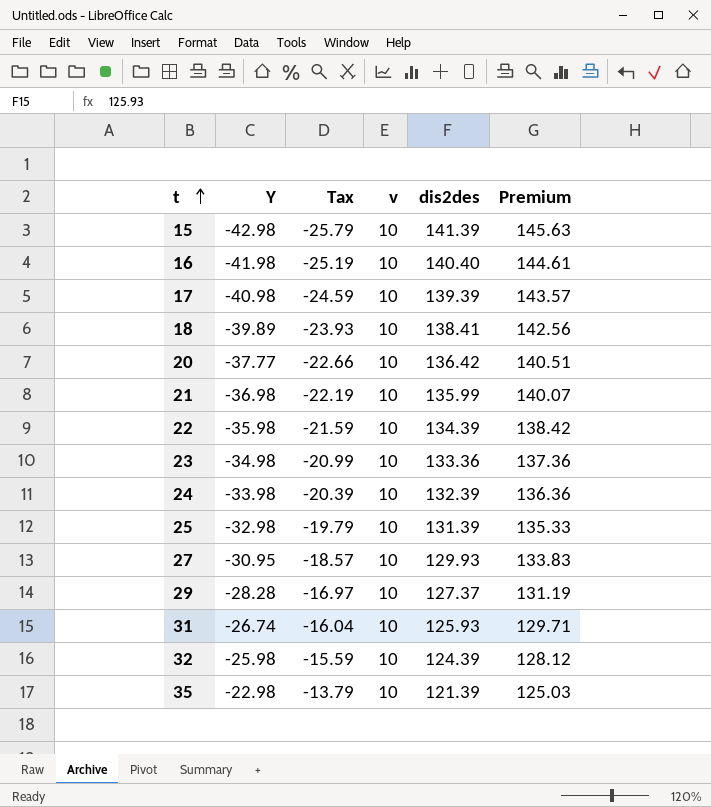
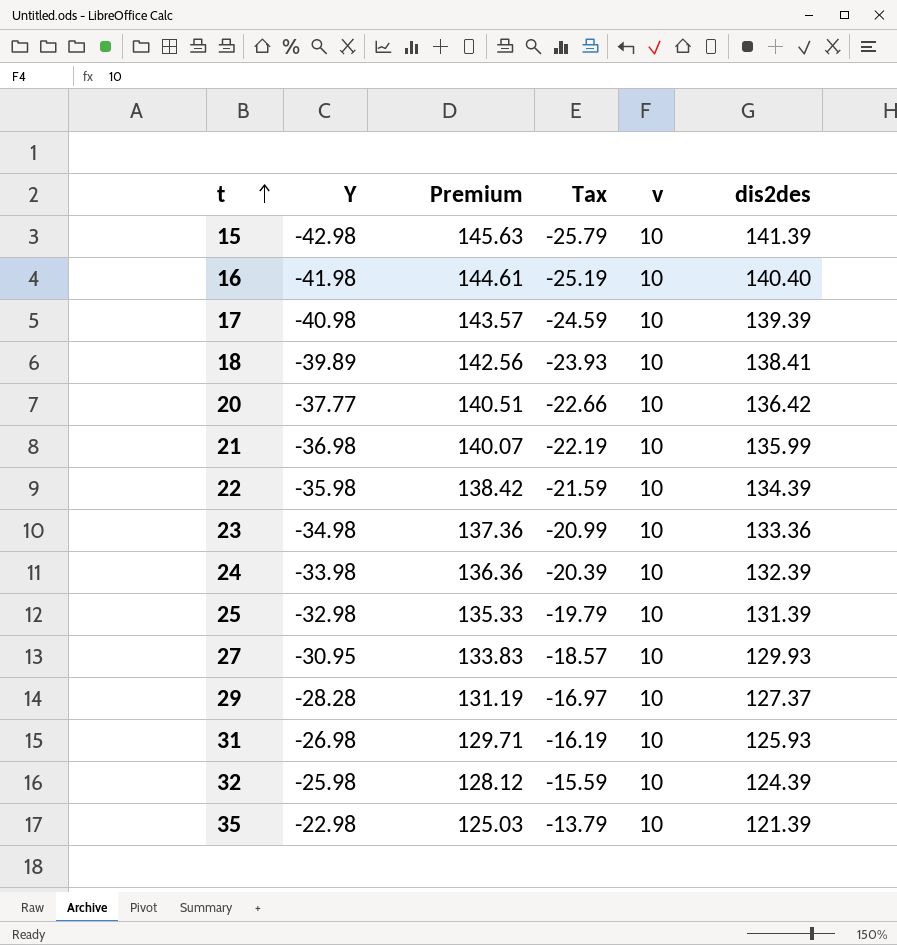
column Premium | position: 6 -> 3
31 | Y: -26.74 -> -26.98
31 | Tax: -16.04 -> -16.19

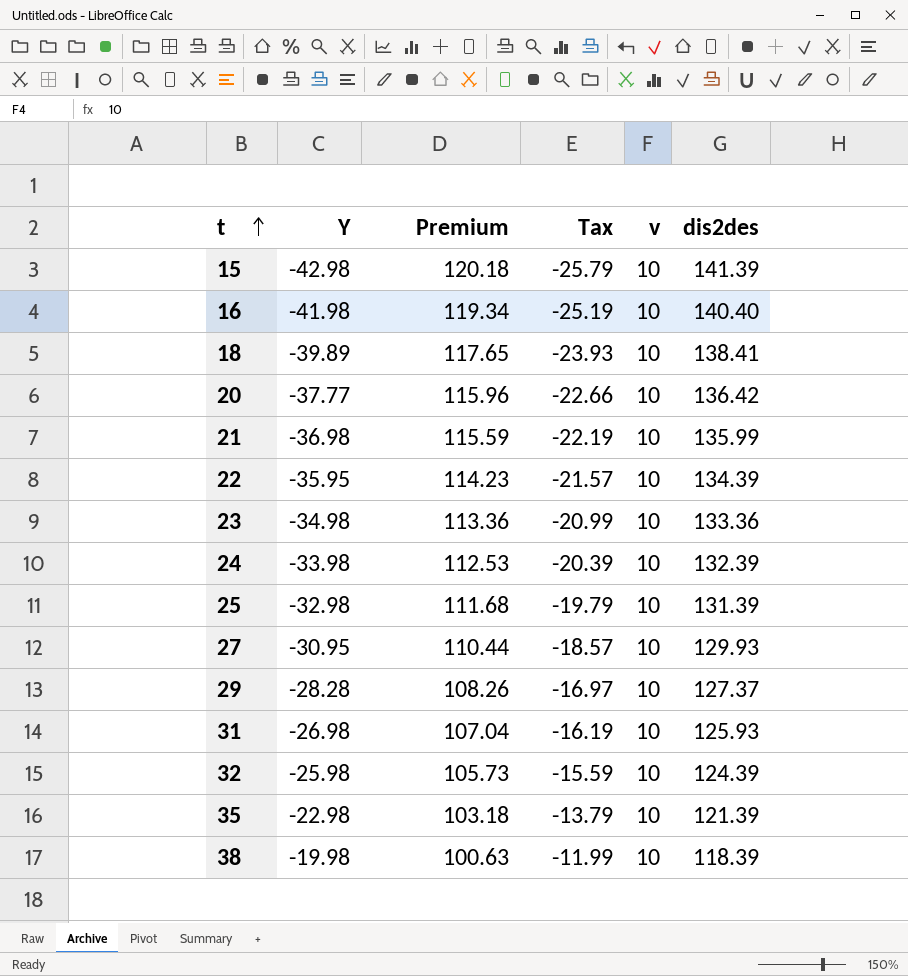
column Premium | formula: [dis2des] * 1.03 -> [dis2des] * 0.85
row 17: -40.98 | 143.57 | -24.59 | 10 | 139.39 -> none
22 | Y: -35.98 -> -35.95
22 | Tax: -21.59 -> -21.57
row 38: none -> -19.98 | 100.63 | -11.99 | 10 | 118.39

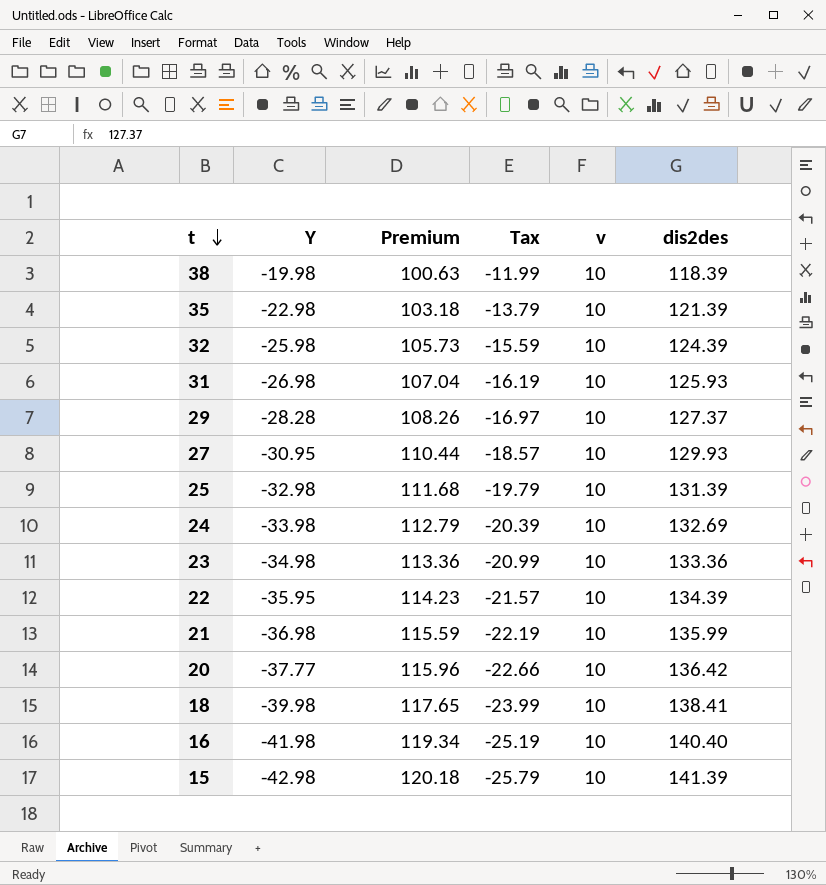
row order: t ascending -> t descending
24 | Premium: 112.53 -> 112.79
24 | dis2des: 132.39 -> 132.69
18 | Y: -39.89 -> -39.98
18 | Tax: -23.93 -> -23.99

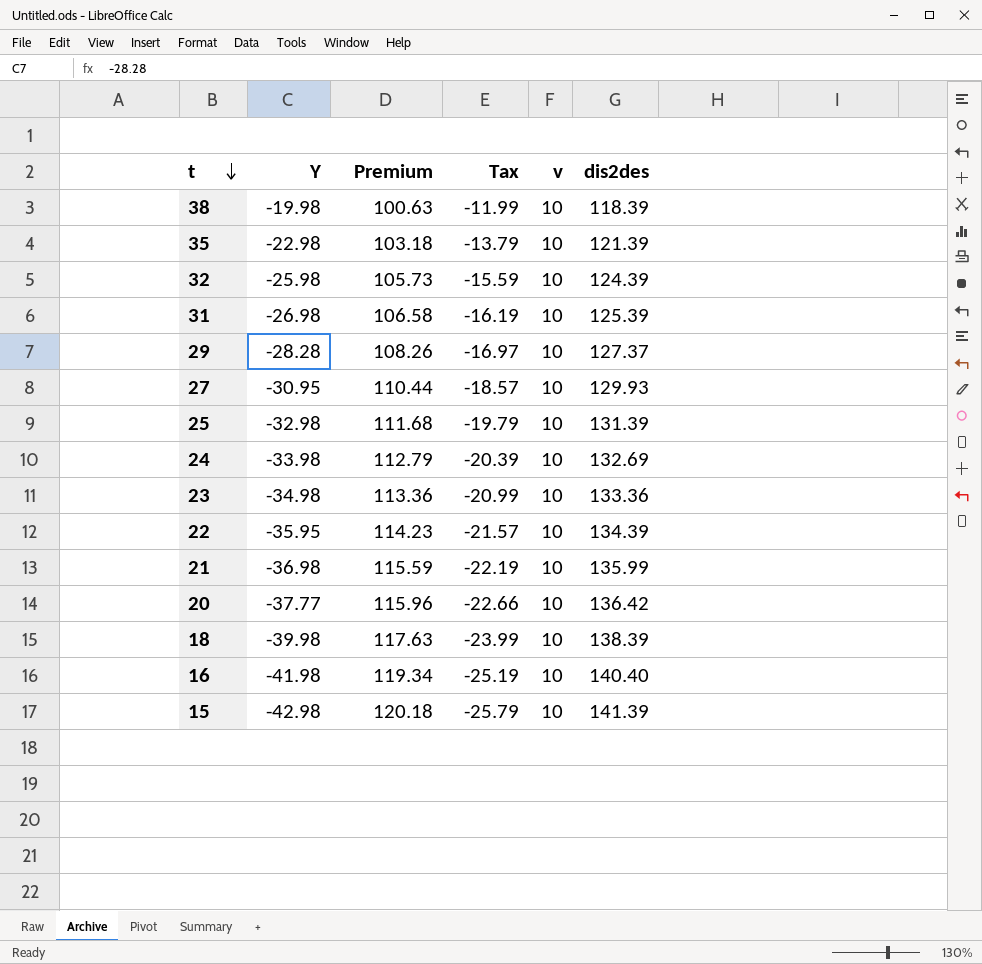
31 | Premium: 107.04 -> 106.58
31 | dis2des: 125.93 -> 125.39
18 | Premium: 117.65 -> 117.63
18 | dis2des: 138.41 -> 138.39

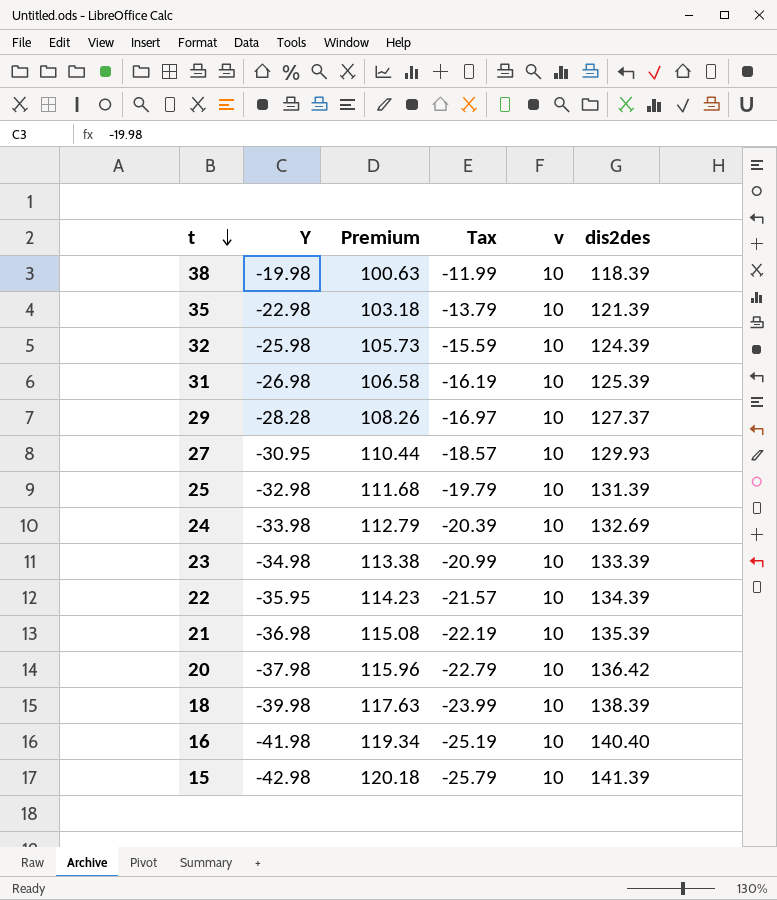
23 | Premium: 113.36 -> 113.38
23 | dis2des: 133.36 -> 133.39
21 | Premium: 115.59 -> 115.08
21 | dis2des: 135.99 -> 135.39
20 | Y: -37.77 -> -37.98
20 | Tax: -22.66 -> -22.79

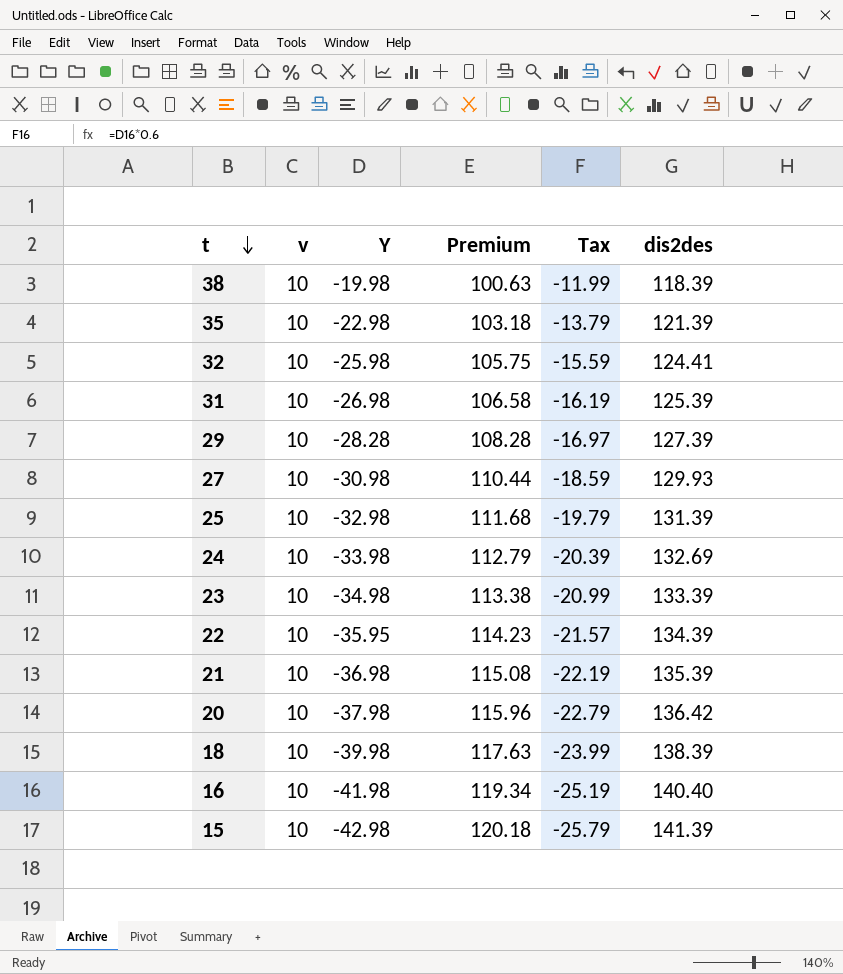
column v | position: 5 -> 2
32 | Premium: 105.73 -> 105.75
32 | dis2des: 124.39 -> 124.41
29 | Premium: 108.26 -> 108.28
29 | dis2des: 127.37 -> 127.39
27 | Y: -30.95 -> -30.98
27 | Tax: -18.57 -> -18.59

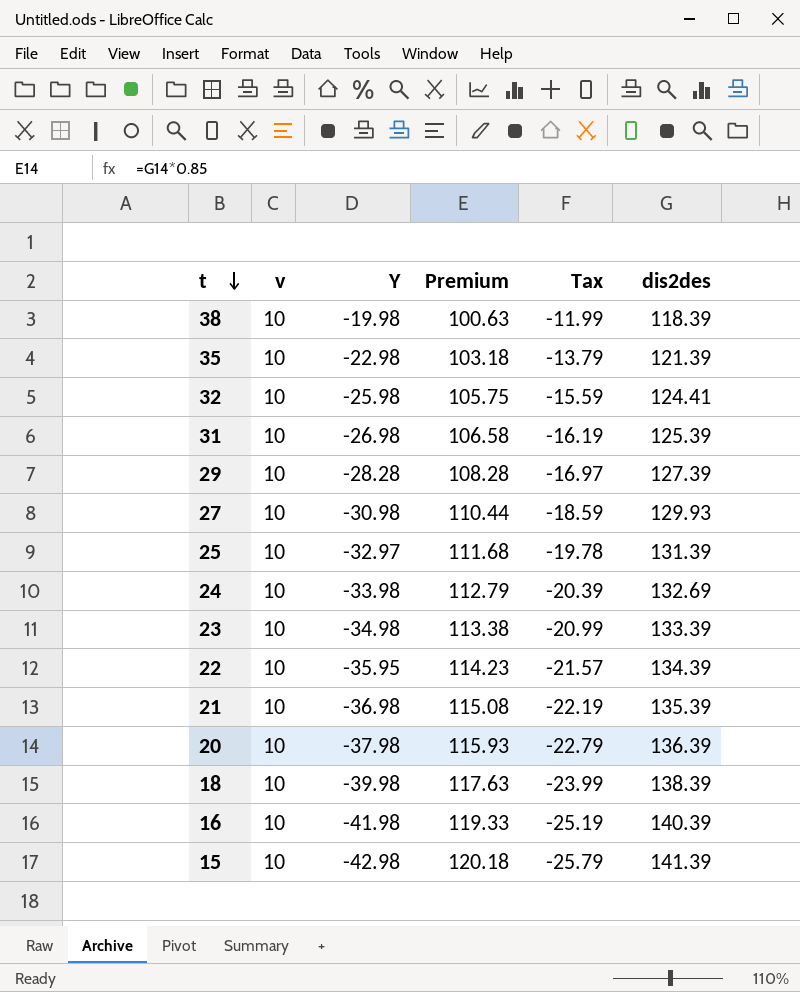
25 | Y: -32.98 -> -32.97
25 | Tax: -19.79 -> -19.78
20 | Premium: 115.96 -> 115.93
20 | dis2des: 136.42 -> 136.39
16 | Premium: 119.34 -> 119.33
16 | dis2des: 140.40 -> 140.39

